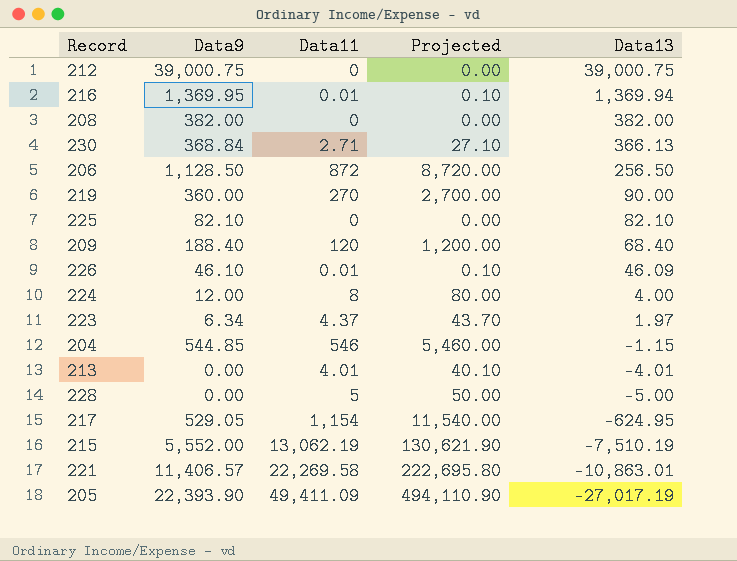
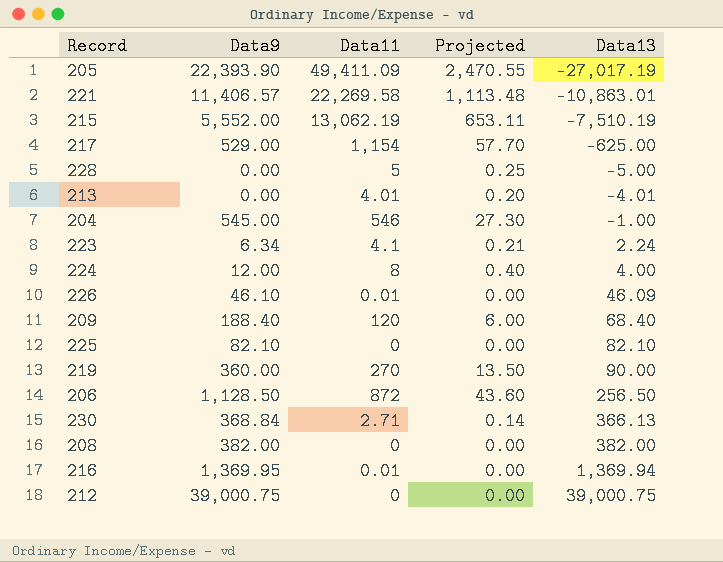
row order: Data13 descending -> Data13 ascending
column Projected | formula: [Data11] * 10 -> [Data11] * 0.05
217 | Data9: 529.05 -> 529.00
217 | Data13: -624.95 -> -625.00
204 | Data9: 544.85 -> 545.00
204 | Data13: -1.15 -> -1.00
223 | Data11: 4.37 -> 4.1
223 | Data13: 1.97 -> 2.24

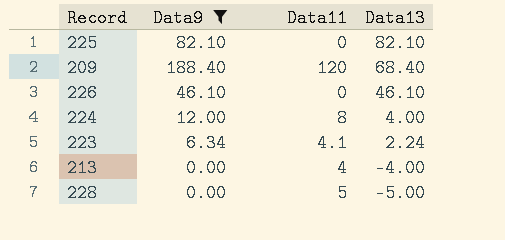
filter: none -> Data9 <= 188.40
row order: Data13 ascending -> Data13 descending
column Projected | formula: [Data11] * 0.05 -> none
226 | Data11: 0.01 -> 0
226 | Data13: 46.09 -> 46.10
213 | Data11: 4.01 -> 4
213 | Data13: -4.01 -> -4.00

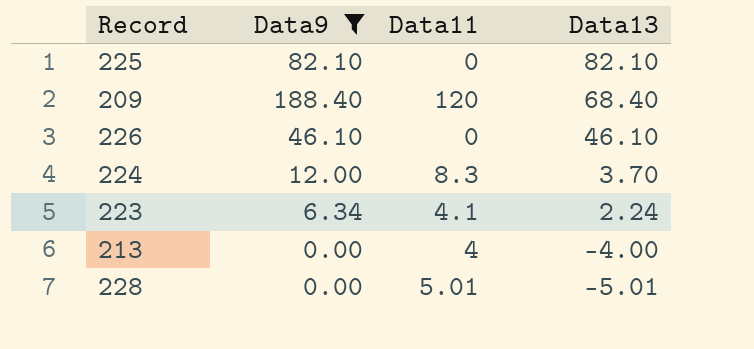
224 | Data11: 8 -> 8.3
224 | Data13: 4.00 -> 3.70
228 | Data11: 5 -> 5.01
228 | Data13: -5.00 -> -5.01

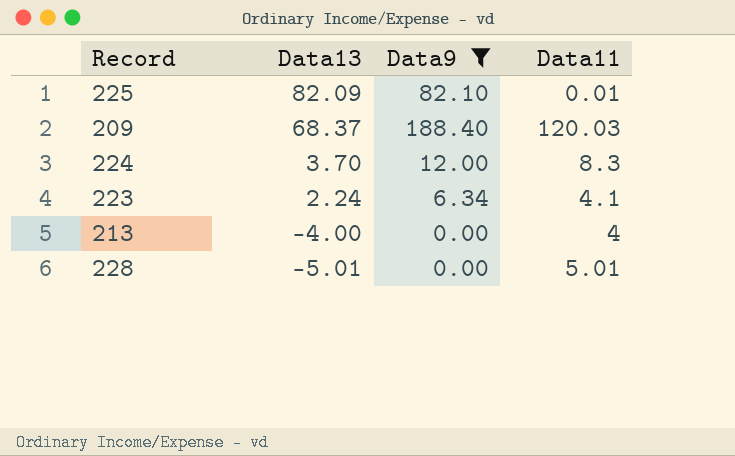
column Data13 | position: 4 -> 2
row 226: 46.10 | 0 | 46.10 -> none
225 | Data13: 82.10 -> 82.09
225 | Data11: 0 -> 0.01
209 | Data13: 68.40 -> 68.37
209 | Data11: 120 -> 120.03

